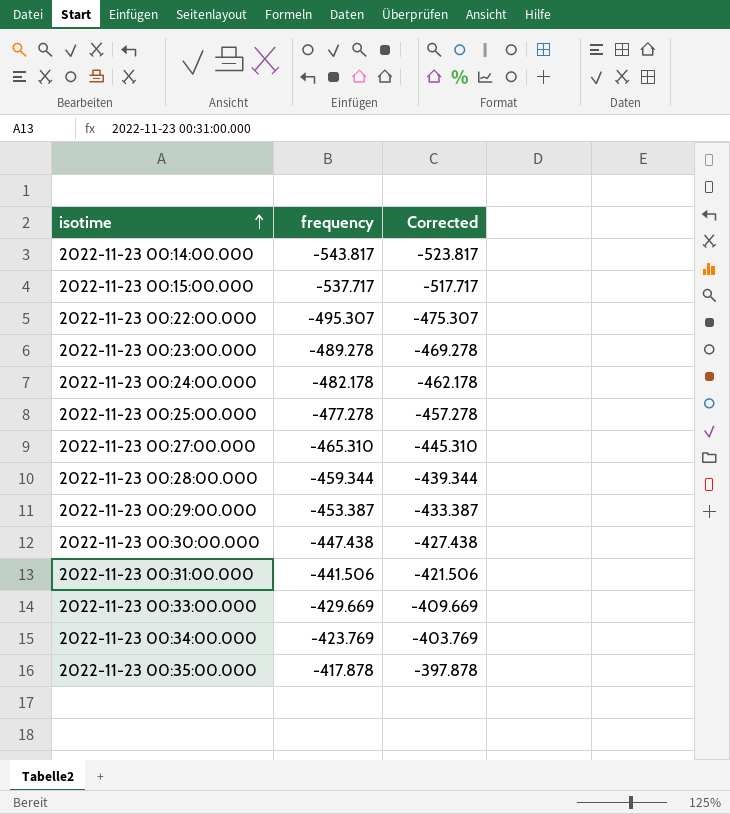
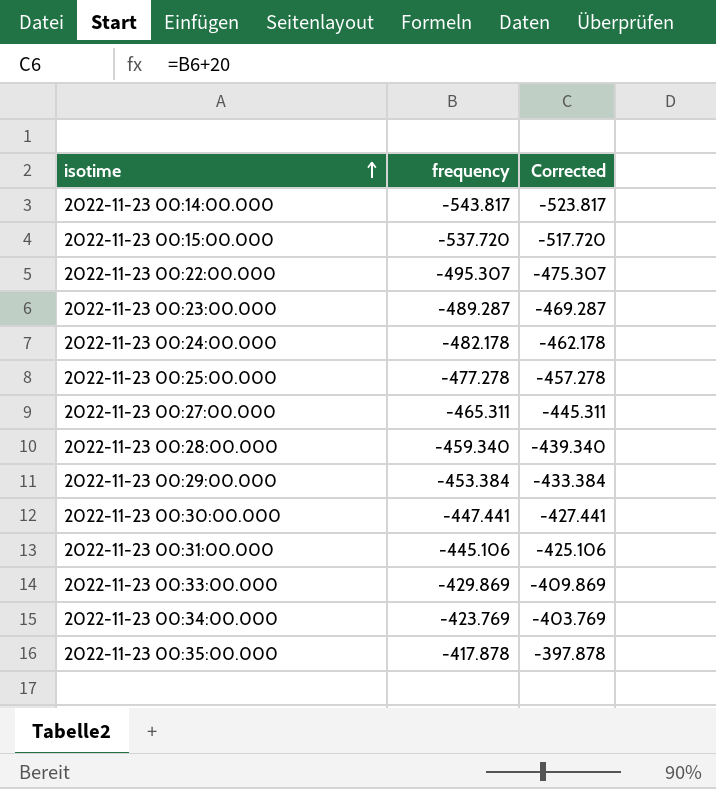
2022-11-23 00:15:00.000 | frequency: -537.717 -> -537.720
2022-11-23 00:15:00.000 | Corrected: -517.717 -> -517.720
2022-11-23 00:23:00.000 | frequency: -489.278 -> -489.287
2022-11-23 00:23:00.000 | Corrected: -469.278 -> -469.287
2022-11-23 00:27:00.000 | frequency: -465.310 -> -465.311
2022-11-23 00:27:00.000 | Corrected: -445.310 -> -445.311
2022-11-23 00:28:00.000 | frequency: -459.344 -> -459.340
2022-11-23 00:28:00.000 | Corrected: -439.344 -> -439.340
2022-11-23 00:29:00.000 | frequency: -453.387 -> -453.384
2022-11-23 00:29:00.000 | Corrected: -433.387 -> -433.384
2022-11-23 00:30:00.000 | frequency: -447.438 -> -447.441
2022-11-23 00:30:00.000 | Corrected: -427.438 -> -427.441
2022-11-23 00:31:00.000 | frequency: -441.506 -> -445.106
2022-11-23 00:31:00.000 | Corrected: -421.506 -> -425.106
2022-11-23 00:33:00.000 | frequency: -429.669 -> -429.869
2022-11-23 00:33:00.000 | Corrected: -409.669 -> -409.869

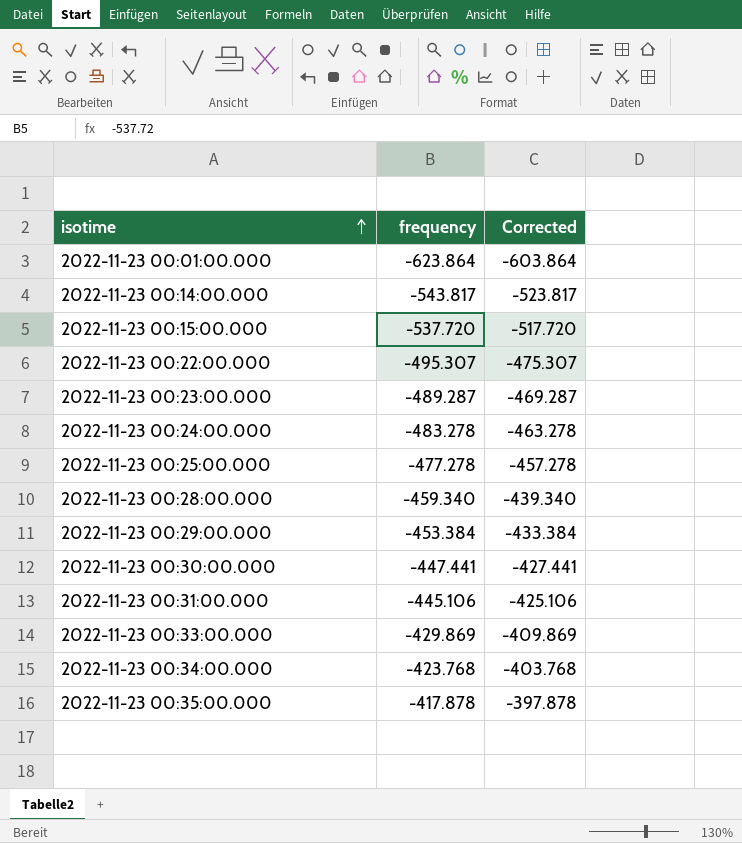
row 2022-11-23 00:27:00.000: -465.311 | -445.311 -> none
row 2022-11-23 00:01:00.000: none -> -623.864 | -603.864
2022-11-23 00:24:00.000 | frequency: -482.178 -> -483.278
2022-11-23 00:24:00.000 | Corrected: -462.178 -> -463.278
2022-11-23 00:34:00.000 | frequency: -423.769 -> -423.768
2022-11-23 00:34:00.000 | Corrected: -403.769 -> -403.768

